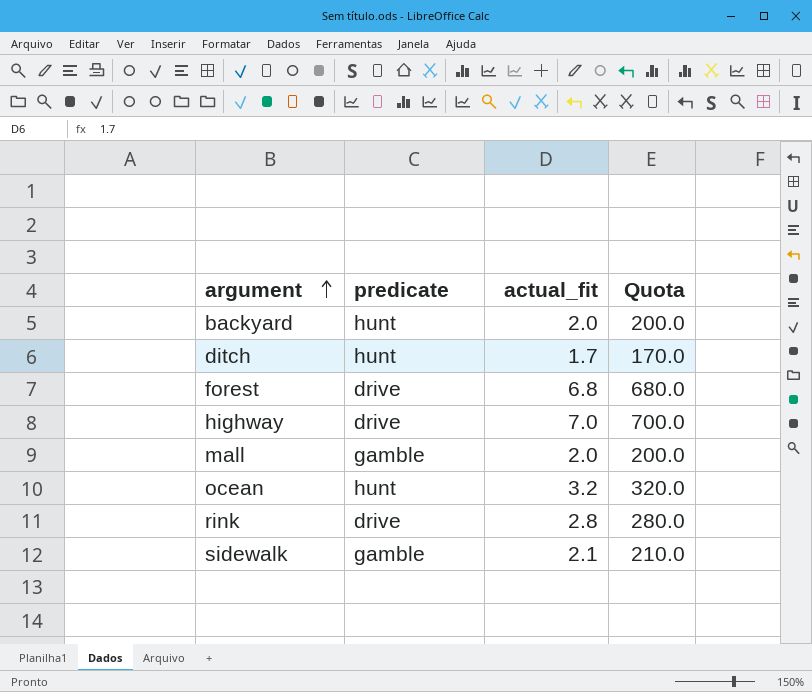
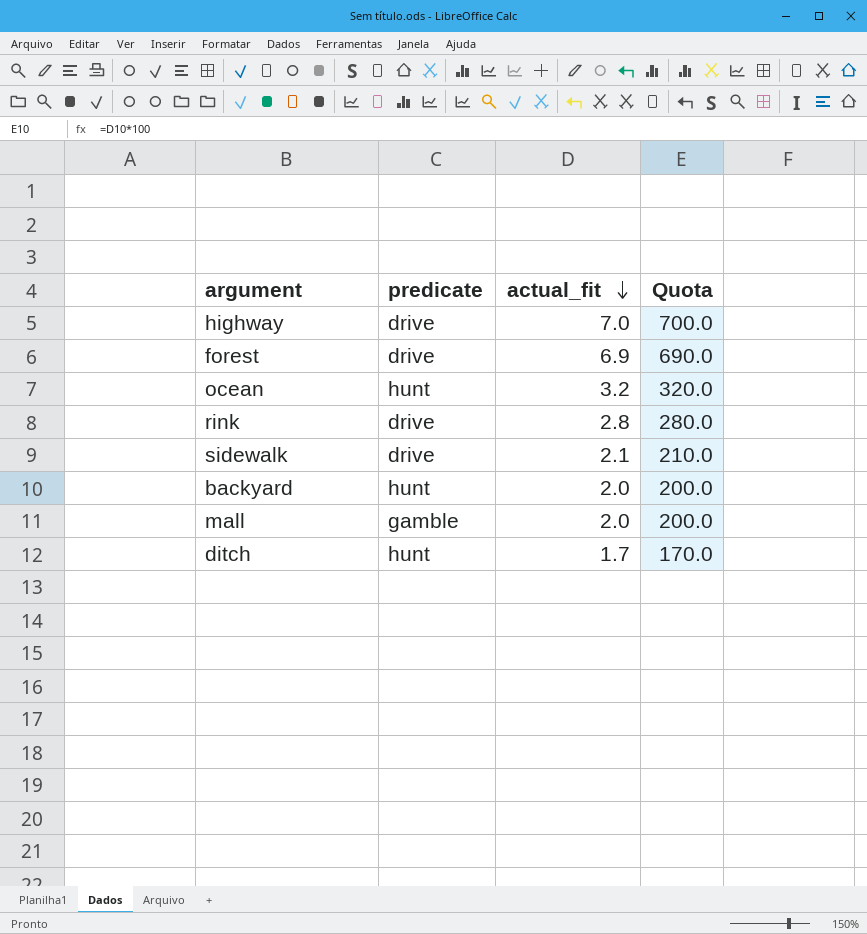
row order: argument ascending -> actual_fit descending
forest | actual_fit: 6.8 -> 6.9
forest | Quota: 680.0 -> 690.0
sidewalk | predicate: gamble -> drive

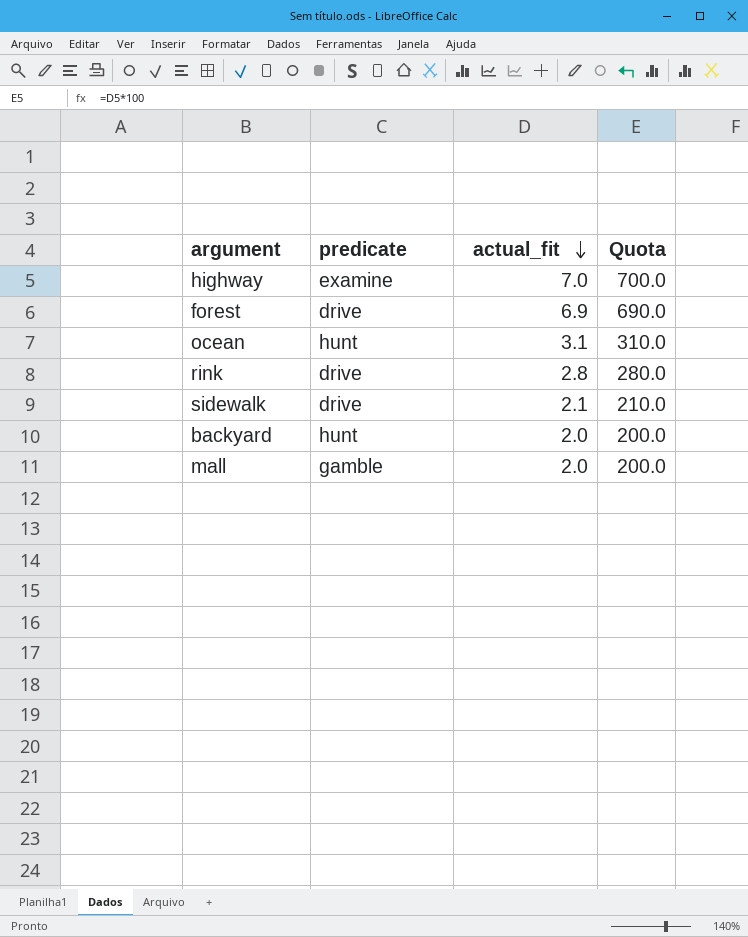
row ditch: hunt | 1.7 | 170.0 -> none
highway | predicate: drive -> examine
ocean | actual_fit: 3.2 -> 3.1
ocean | Quota: 320.0 -> 310.0

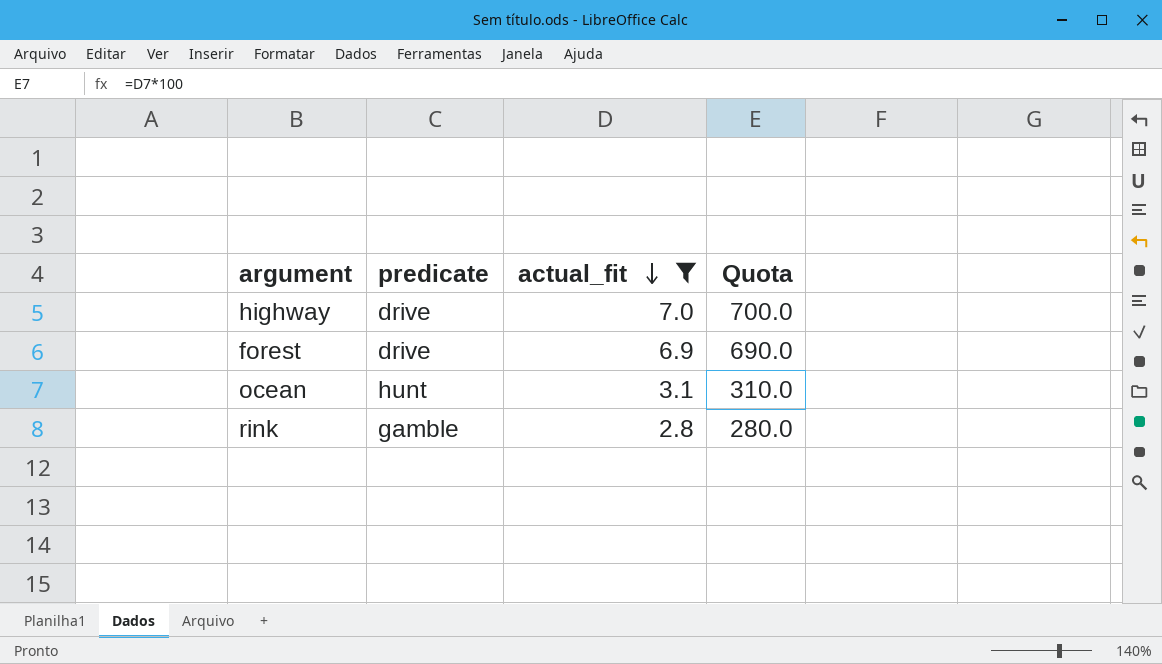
filter: none -> actual_fit >= 2.8
highway | predicate: examine -> drive
rink | predicate: drive -> gamble

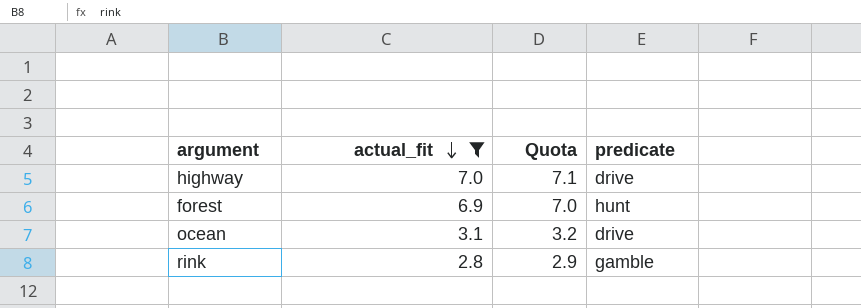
column Quota | formula: [actual_fit] * 100 -> [actual_fit] * 1.02
column predicate | position: 2 -> 4
forest | predicate: drive -> hunt
ocean | predicate: hunt -> drive

